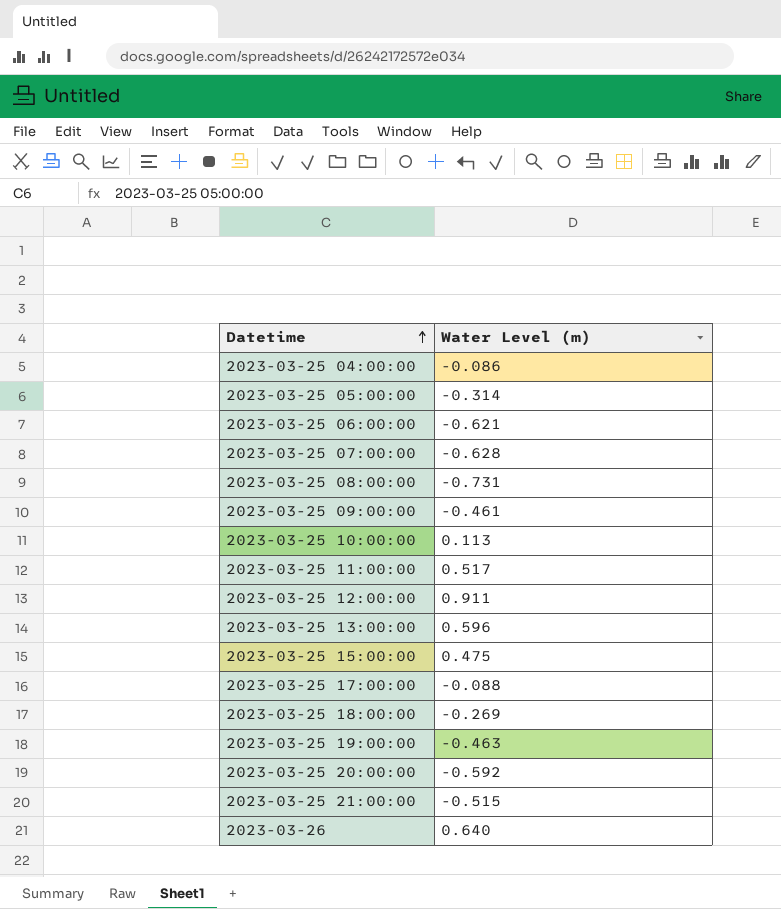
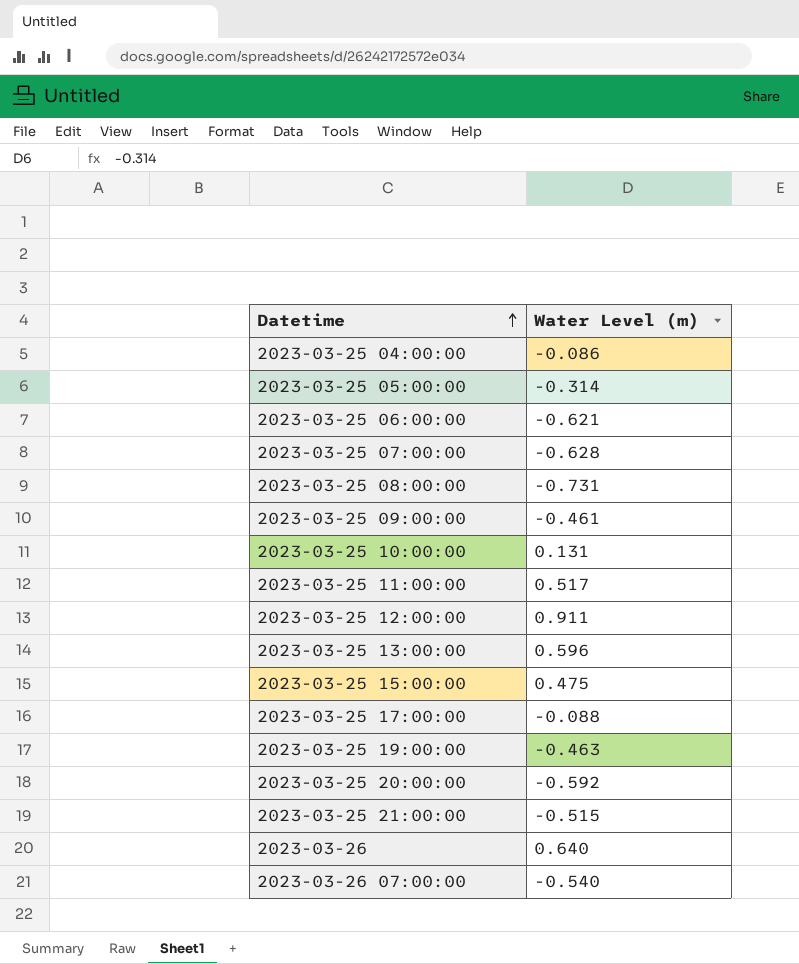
row 2023-03-25 18:00:00: -0.269 -> none
2023-03-25 10:00:00 | Water Level (m): 0.113 -> 0.131
row 2023-03-26 07:00:00: none -> -0.540

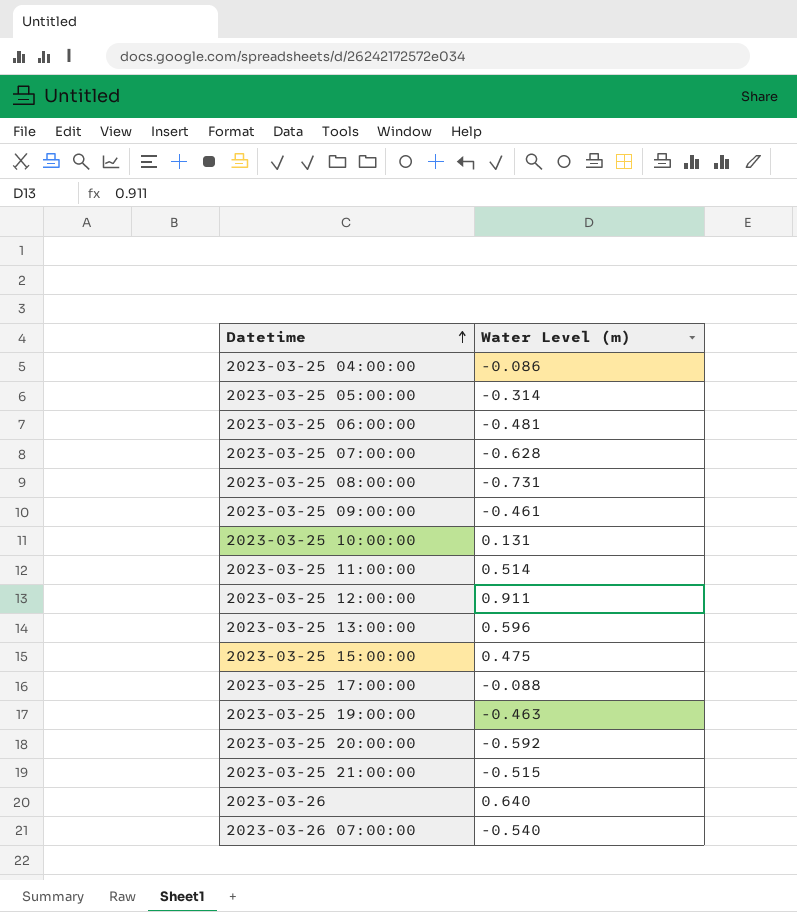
2023-03-25 06:00:00 | Water Level (m): -0.621 -> -0.481
2023-03-25 11:00:00 | Water Level (m): 0.517 -> 0.514

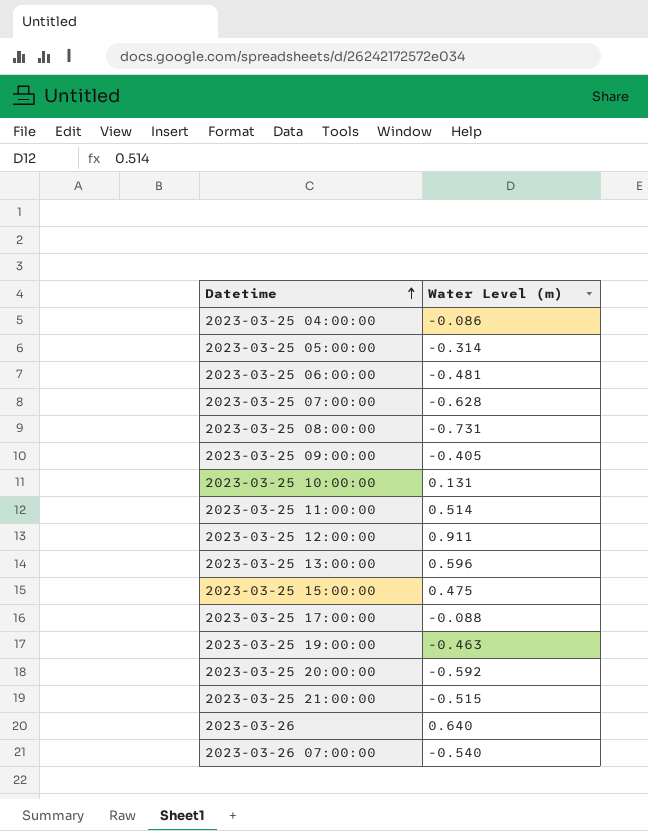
2023-03-25 09:00:00 | Water Level (m): -0.461 -> -0.405

